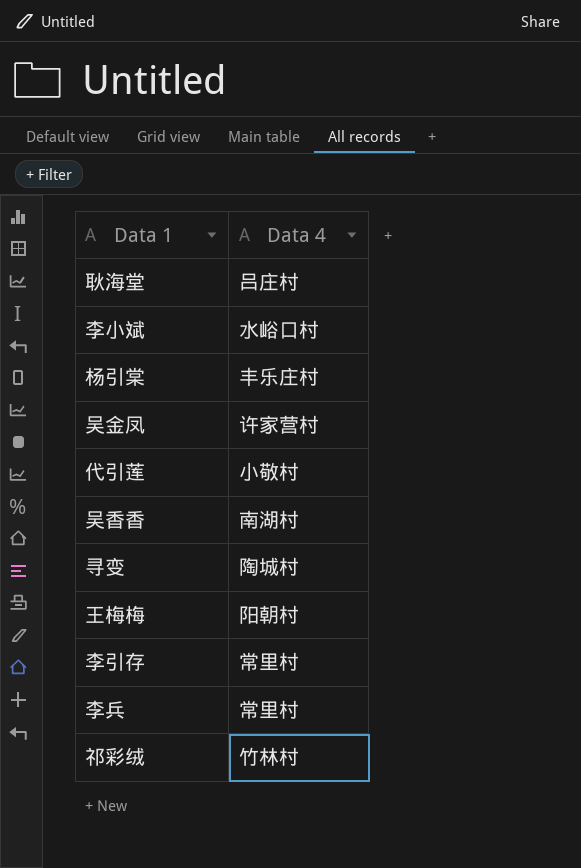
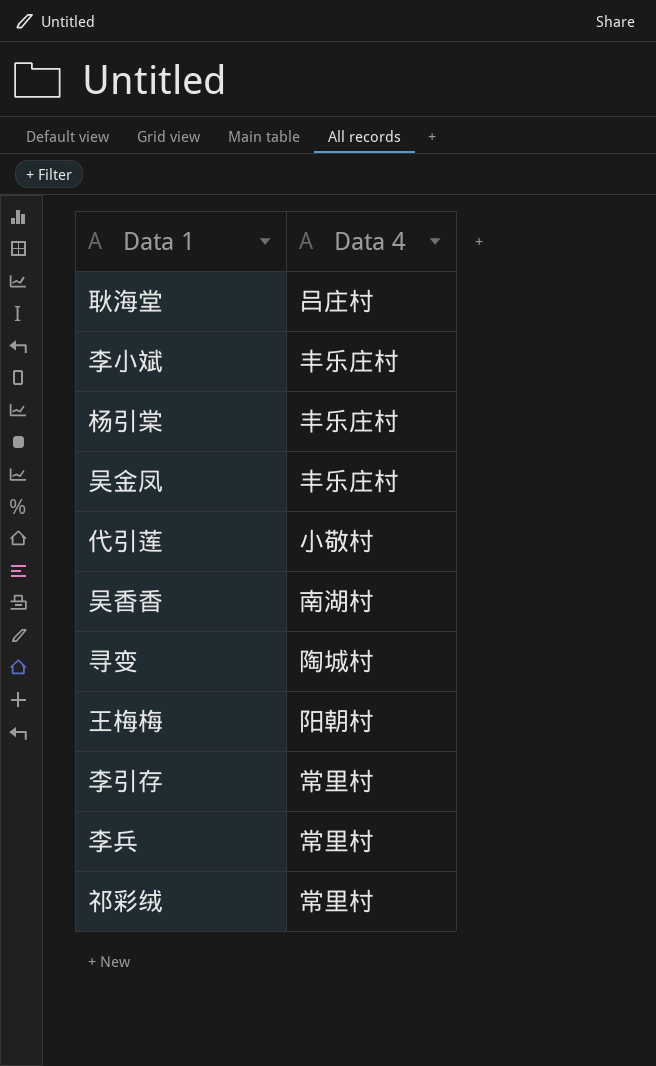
李小斌 | Data 4: 水峪口村 -> 丰乐庄村
吴金凤 | Data 4: 许家营村 -> 丰乐庄村
祁彩绒 | Data 4: 竹林村 -> 常里村

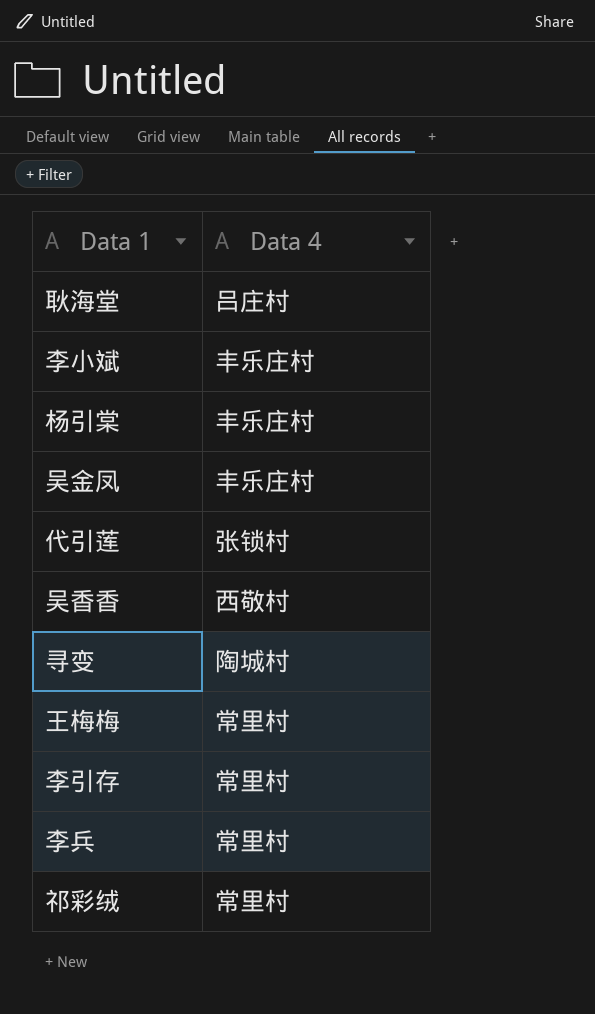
代引莲 | Data 4: 小敬村 -> 张锁村
吴香香 | Data 4: 南湖村 -> 西敬村
王梅梅 | Data 4: 阳朝村 -> 常里村

